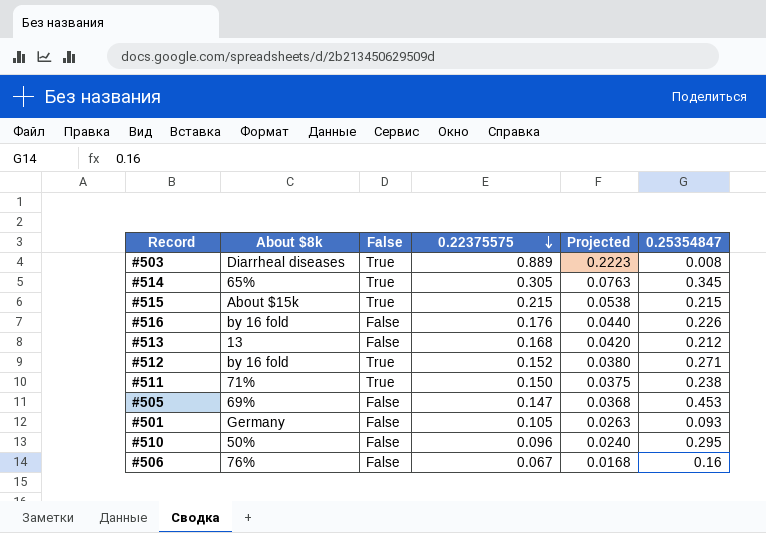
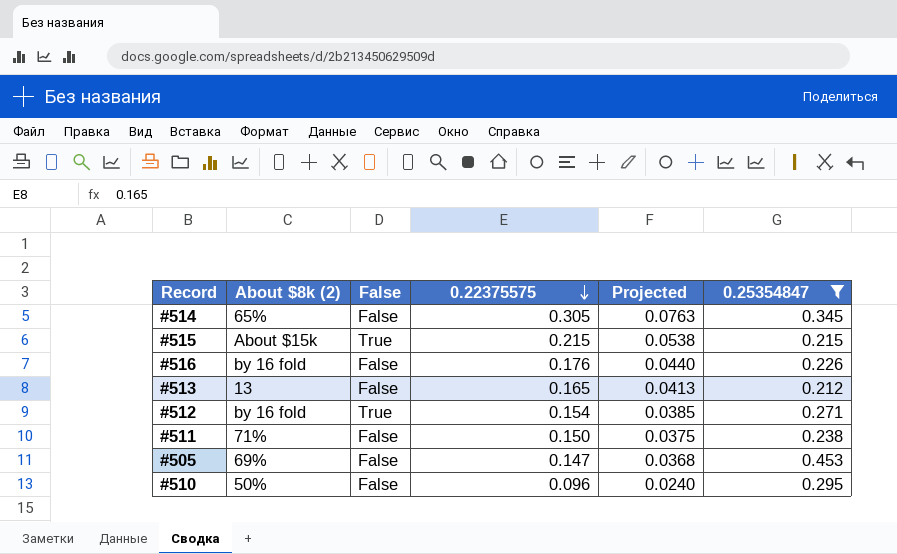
filter: none -> 0.25354847 >= 0.212
column name: About $8k -> About $8k (2)
#514 | False: True -> False
#513 | 0.22375575: 0.168 -> 0.165
#513 | Projected: 0.0420 -> 0.0413
#512 | 0.22375575: 0.152 -> 0.154
#512 | Projected: 0.0380 -> 0.0385
#511 | False: True -> False

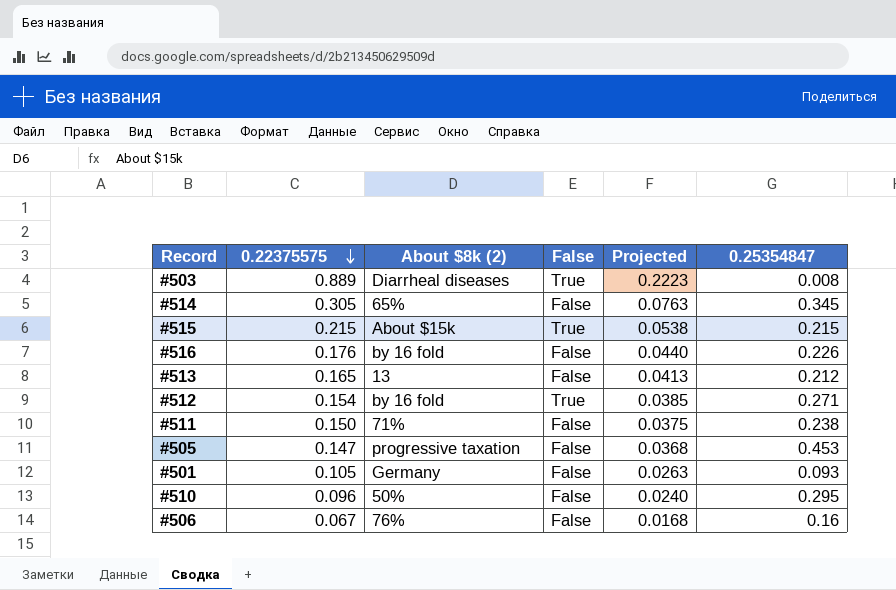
filter: 0.25354847 >= 0.212 -> none
column 0.22375575 | position: 4 -> 2
#505 | About $8k (2): 69% -> progressive taxation

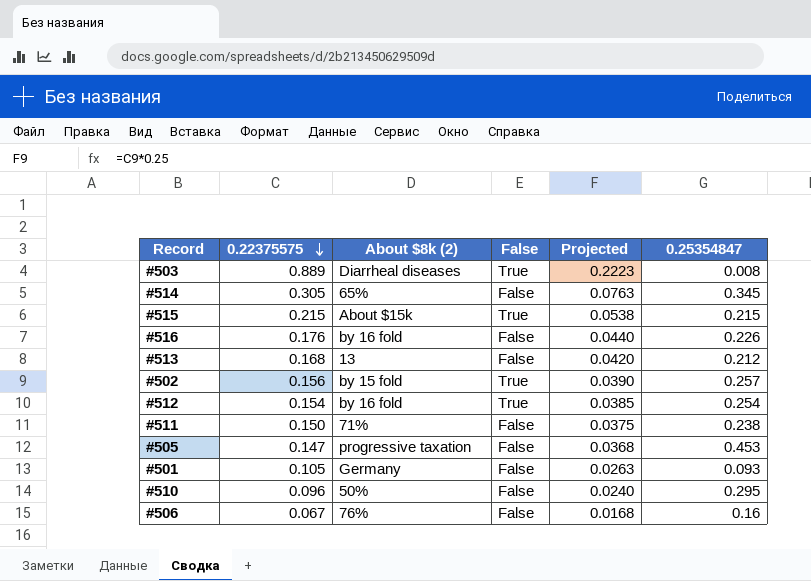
#513 | 0.22375575: 0.165 -> 0.168
#513 | Projected: 0.0413 -> 0.0420
row #502: none -> 0.156 | by 15 fold | True | 0.0390 | 0.257
#512 | 0.25354847: 0.271 -> 0.254

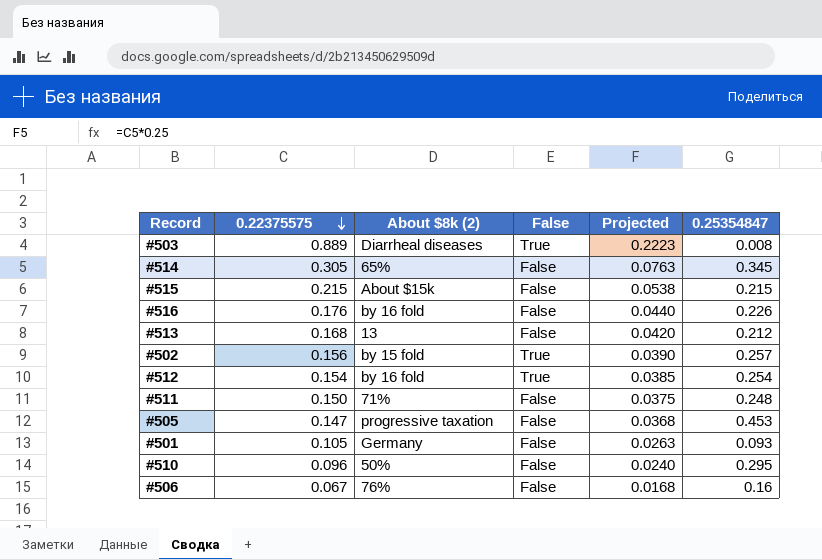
#515 | False: True -> False
#511 | 0.25354847: 0.238 -> 0.248

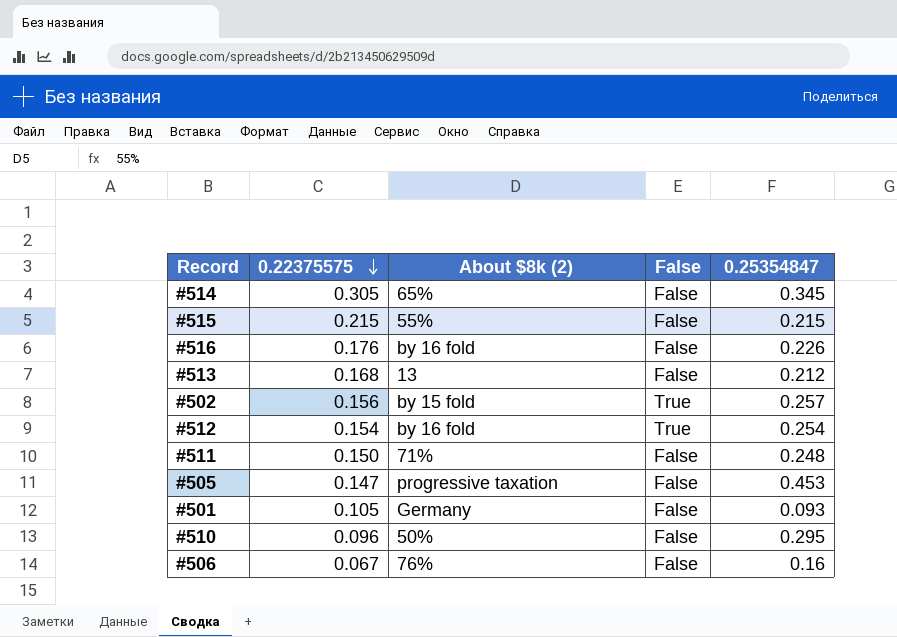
column Projected | formula: [0.22375575] * 0.25 -> none
row #503: 0.889 | Diarrheal diseases | True | 0.2223 | 0.008 -> none
#515 | About $8k (2): About $15k -> 55%

